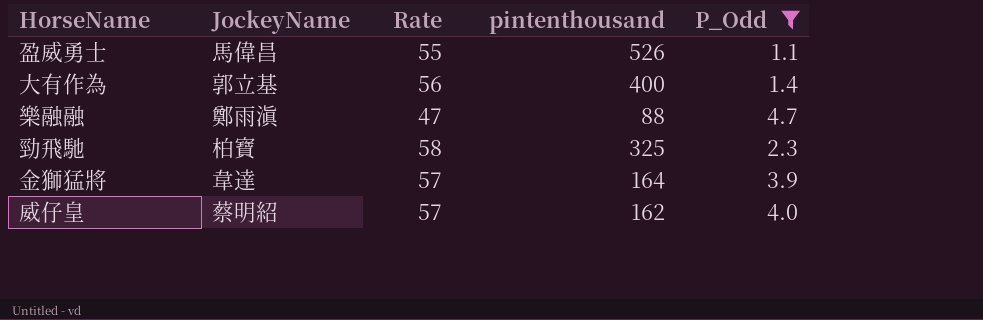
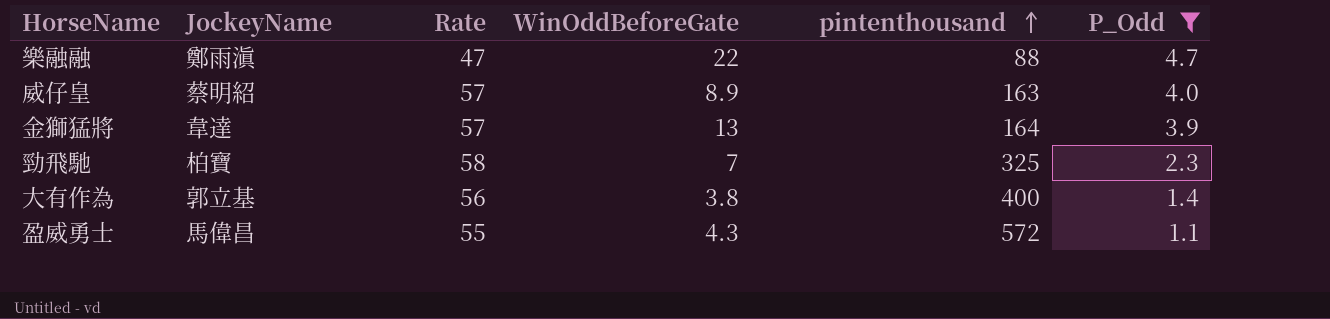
row order: none -> pintenthousand ascending
column WinOddBeforeGate | position: none -> 4
威仔皇 | pintenthousand: 162 -> 163
盈威勇士 | pintenthousand: 526 -> 572

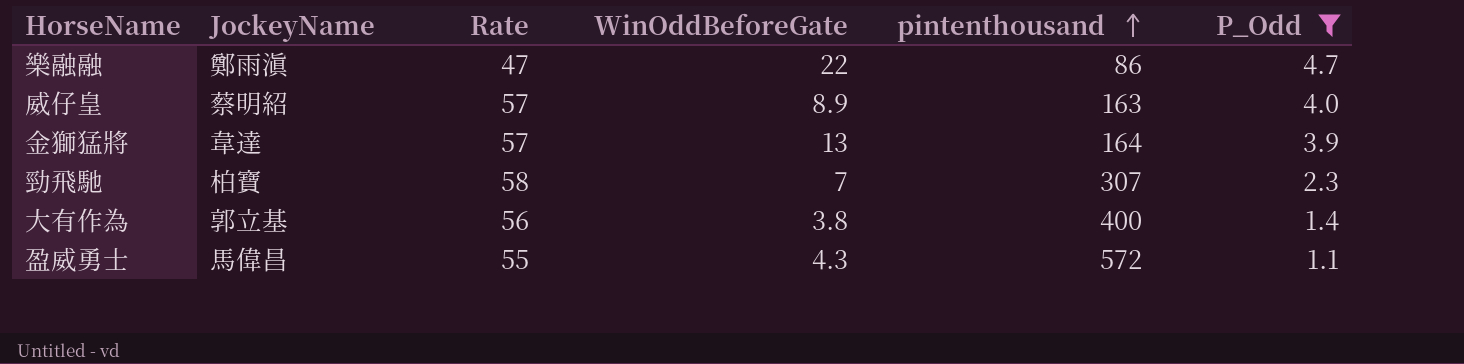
樂融融 | pintenthousand: 88 -> 86
勁飛馳 | pintenthousand: 325 -> 307

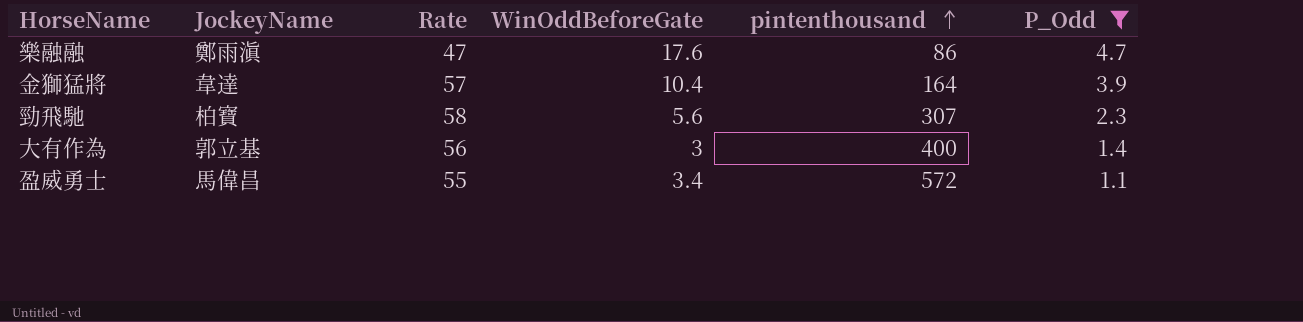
row 威仔皇: 蔡明紹 | 57 | 8.9 | 163 | 4.0 -> none
樂融融 | WinOddBeforeGate: 22 -> 17.6
金獅猛將 | WinOddBeforeGate: 13 -> 10.4
勁飛馳 | WinOddBeforeGate: 7 -> 5.6
大有作為 | WinOddBeforeGate: 3.8 -> 3
盈威勇士 | WinOddBeforeGate: 4.3 -> 3.4

